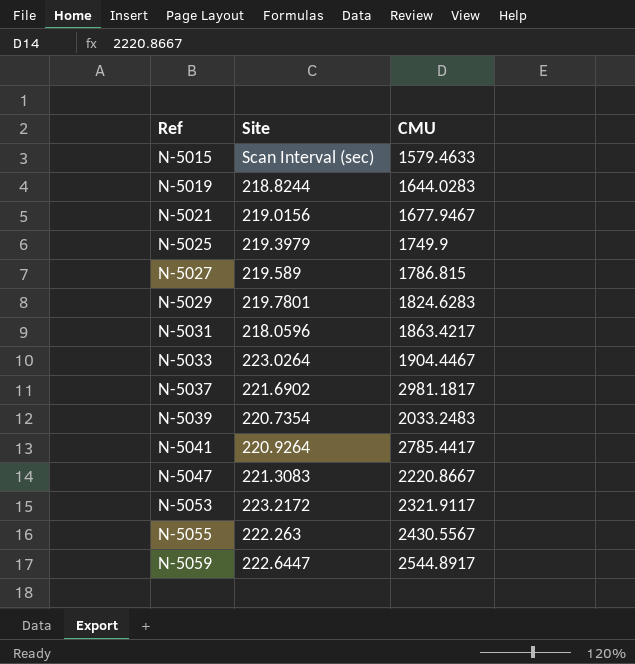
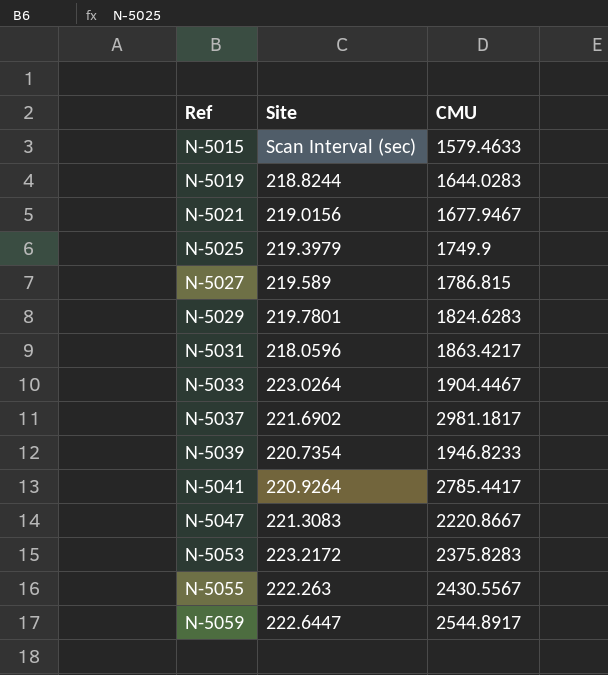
N-5039 | CMU: 2033.2483 -> 1946.8233
N-5053 | CMU: 2321.9117 -> 2375.8283

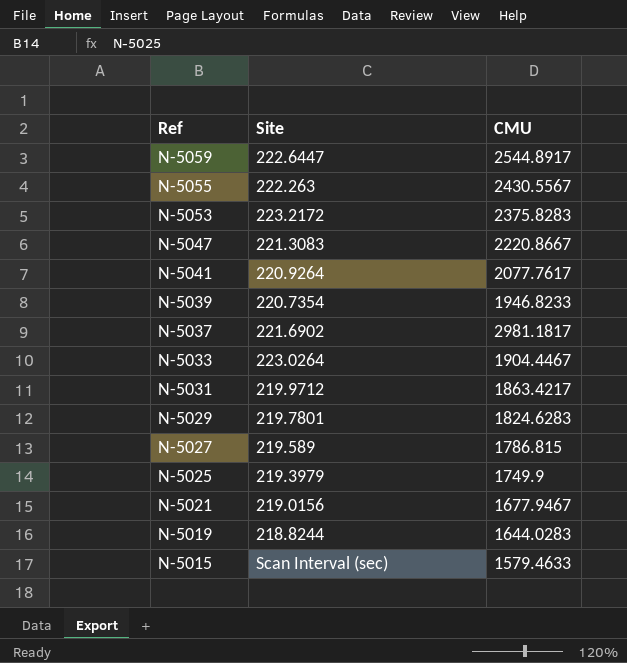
row order: Ref ascending -> Ref descending
N-5041 | CMU: 2785.4417 -> 2077.7617
N-5031 | Site: 218.0596 -> 219.9712

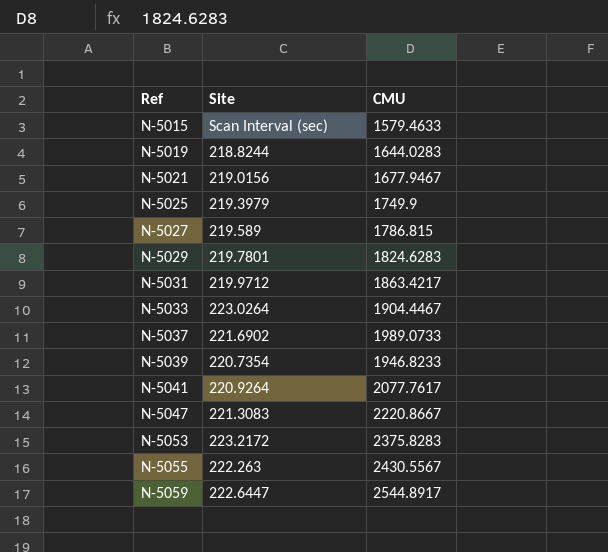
row order: Ref descending -> Ref ascending
N-5037 | CMU: 2981.1817 -> 1989.0733

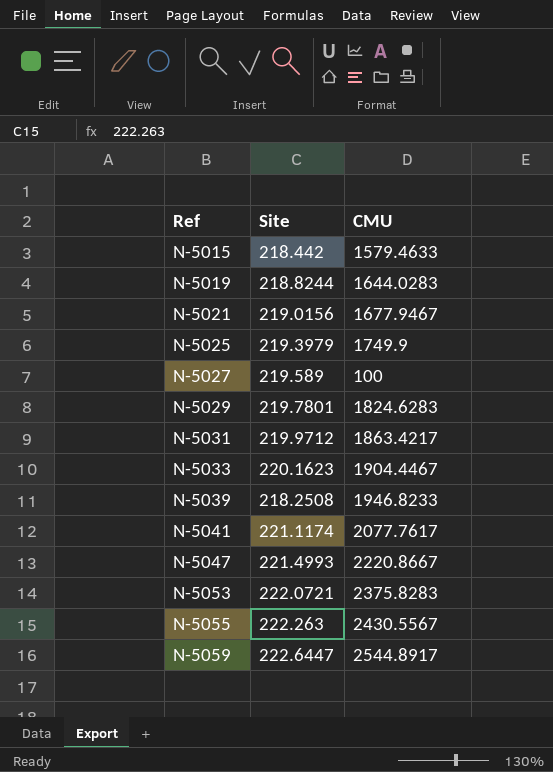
row N-5037: 221.6902 | 1989.0733 -> none
N-5015 | Site: Scan Interval (sec) -> 218.442
N-5027 | CMU: 1786.815 -> 100
N-5033 | Site: 223.0264 -> 220.1623
N-5039 | Site: 220.7354 -> 218.2508
N-5041 | Site: 220.9264 -> 221.1174
N-5047 | Site: 221.3083 -> 221.4993
N-5053 | Site: 223.2172 -> 222.0721

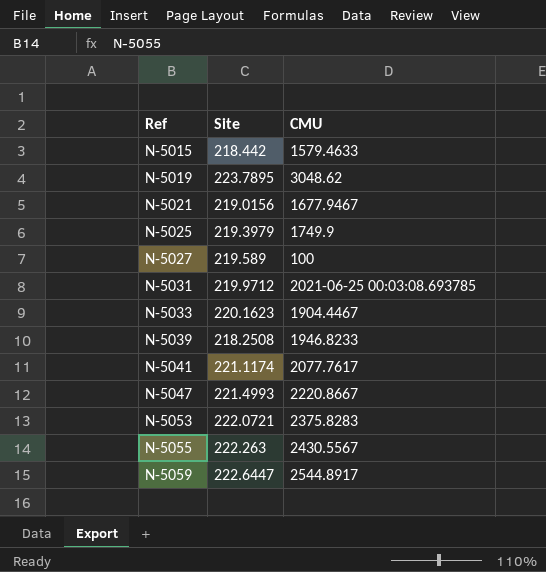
row N-5029: 219.7801 | 1824.6283 -> none
N-5019 | Site: 218.8244 -> 223.7895
N-5019 | CMU: 1644.0283 -> 3048.62
N-5031 | CMU: 1863.4217 -> 2021-06-25 00:03:08.693785

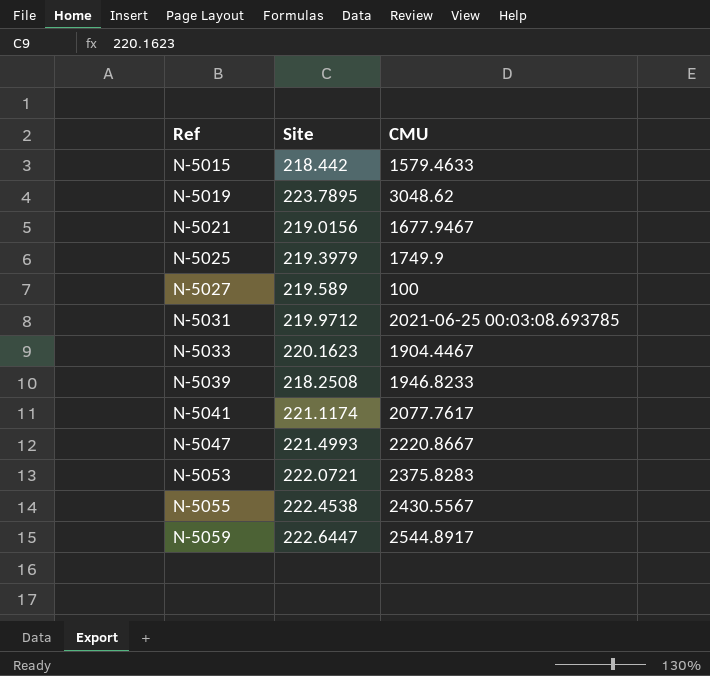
N-5055 | Site: 222.263 -> 222.4538

